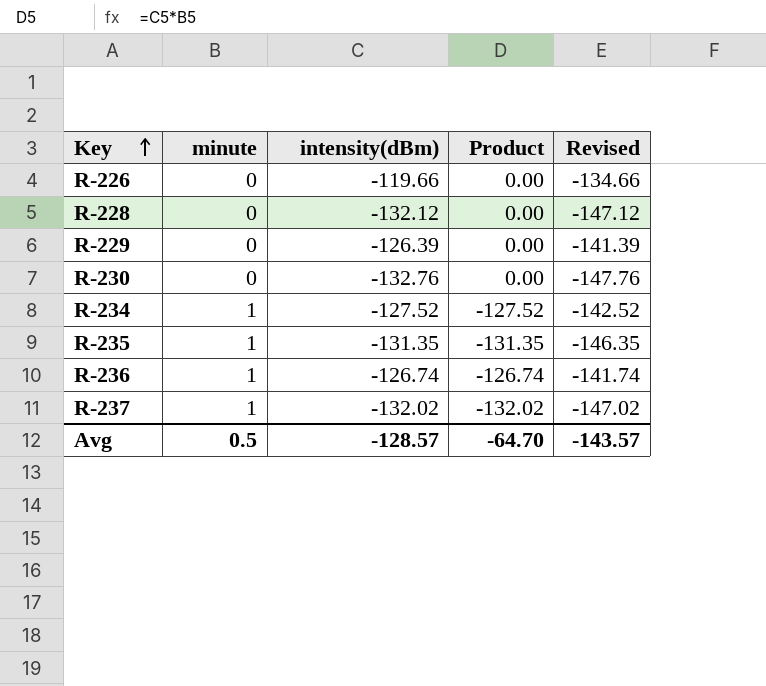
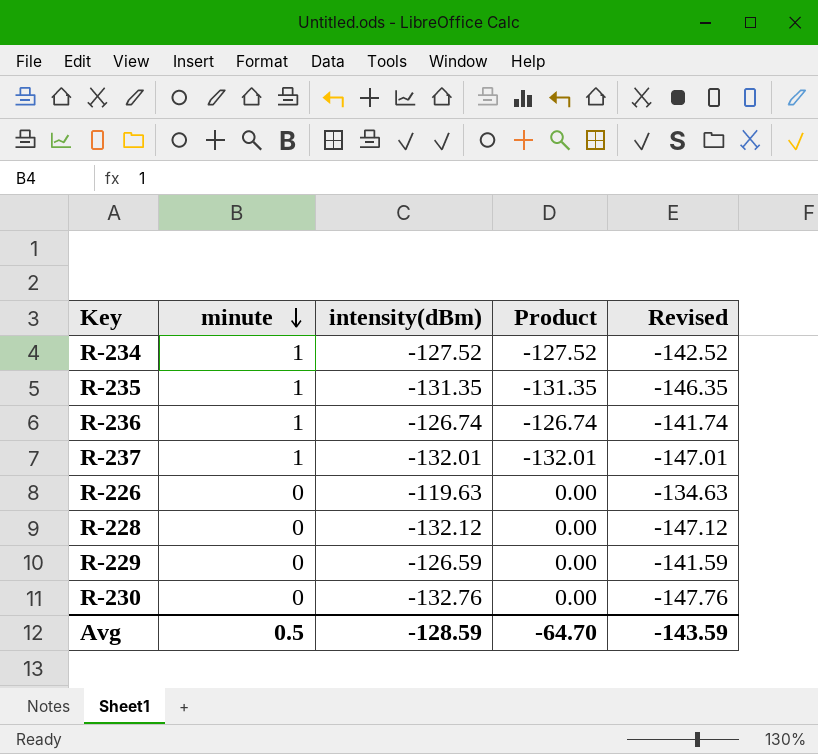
row order: Key ascending -> minute descending
R-237 | intensity(dBm): -132.02 -> -132.01
R-237 | Product: -132.02 -> -132.01
R-237 | Revised: -147.02 -> -147.01
R-226 | intensity(dBm): -119.66 -> -119.63
R-226 | Revised: -134.66 -> -134.63
R-229 | intensity(dBm): -126.39 -> -126.59
R-229 | Revised: -141.39 -> -141.59
Avg | intensity(dBm): -128.57 -> -128.59
Avg | Revised: -143.57 -> -143.59

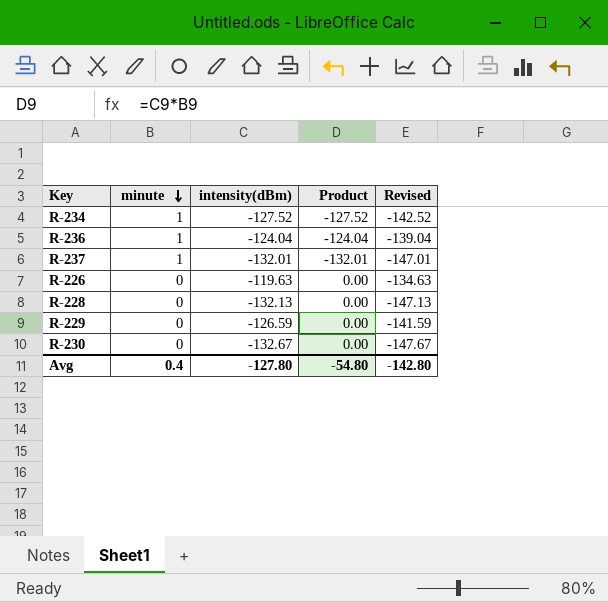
row R-235: 1 | -131.35 | -131.35 | -146.35 -> none
R-236 | intensity(dBm): -126.74 -> -124.04
R-236 | Product: -126.74 -> -124.04
R-236 | Revised: -141.74 -> -139.04
R-228 | intensity(dBm): -132.12 -> -132.13
R-228 | Revised: -147.12 -> -147.13
R-230 | intensity(dBm): -132.76 -> -132.67
R-230 | Revised: -147.76 -> -147.67
Avg | minute: 0.5 -> 0.4
Avg | intensity(dBm): -128.59 -> -127.80
Avg | Product: -64.70 -> -54.80
Avg | Revised: -143.59 -> -142.80

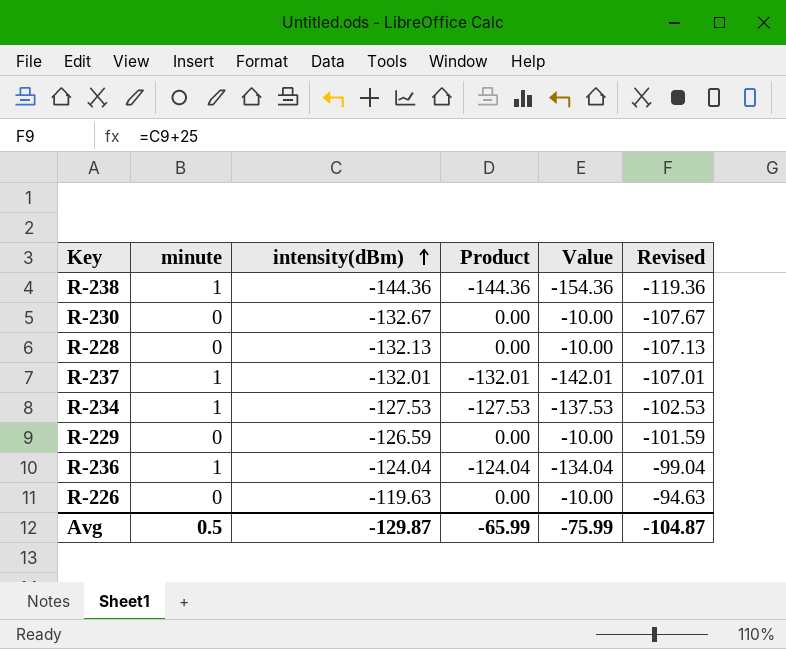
row order: minute descending -> intensity(dBm) ascending
column Value | formula: none -> [Product] - 10
column Revised | formula: [intensity(dBm)] - 15 -> [intensity(dBm)] + 25
row R-238: none -> 1 | -144.36 | -144.36 | -154.36 | -119.36
R-234 | intensity(dBm): -127.52 -> -127.53
R-234 | Product: -127.52 -> -127.53
Avg | minute: 0.4 -> 0.5
Avg | intensity(dBm): -127.80 -> -129.87
Avg | Product: -54.80 -> -65.99
Avg | Revised: -142.80 -> -104.87

